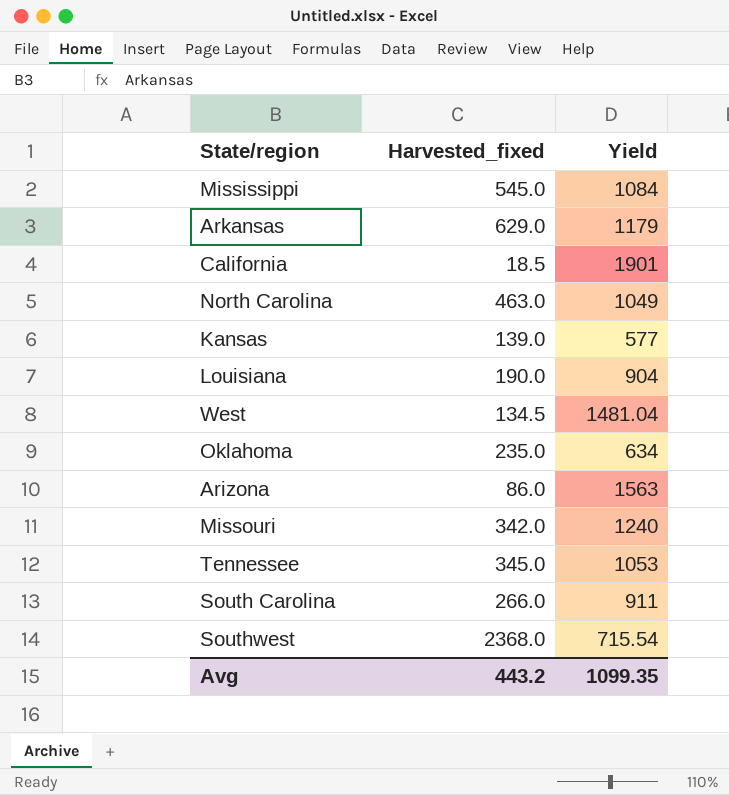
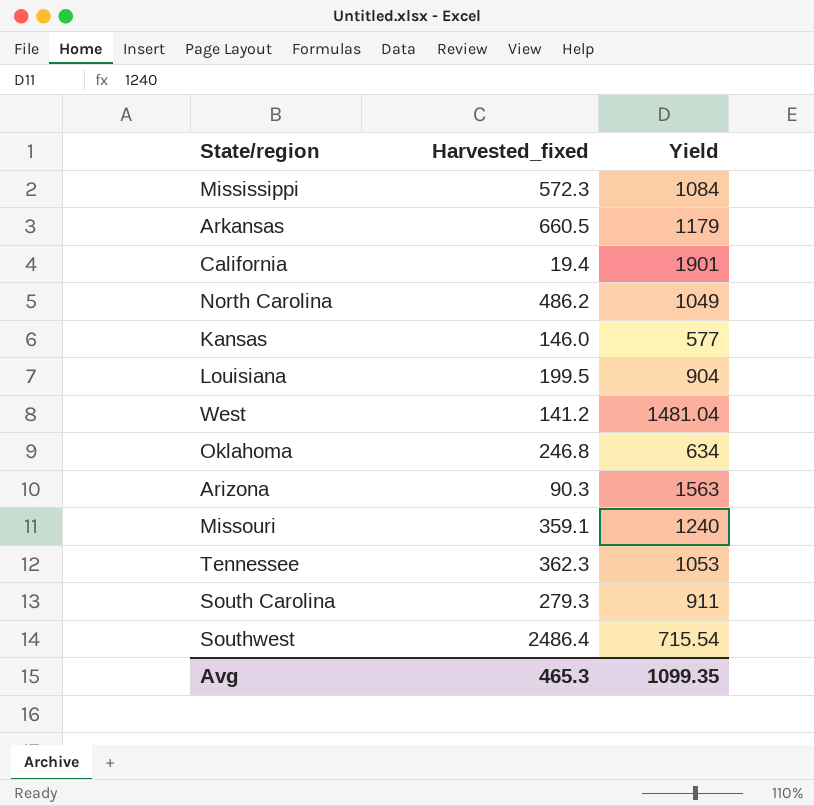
Mississippi | Harvested_fixed: 545.0 -> 572.3
Arkansas | Harvested_fixed: 629.0 -> 660.5
California | Harvested_fixed: 18.5 -> 19.4
North Carolina | Harvested_fixed: 463.0 -> 486.2
Kansas | Harvested_fixed: 139.0 -> 146.0
Louisiana | Harvested_fixed: 190.0 -> 199.5
West | Harvested_fixed: 134.5 -> 141.2
Oklahoma | Harvested_fixed: 235.0 -> 246.8
Arizona | Harvested_fixed: 86.0 -> 90.3
Missouri | Harvested_fixed: 342.0 -> 359.1
Tennessee | Harvested_fixed: 345.0 -> 362.3
South Carolina | Harvested_fixed: 266.0 -> 279.3
Southwest | Harvested_fixed: 2368.0 -> 2486.4
Avg | Harvested_fixed: 443.2 -> 465.3

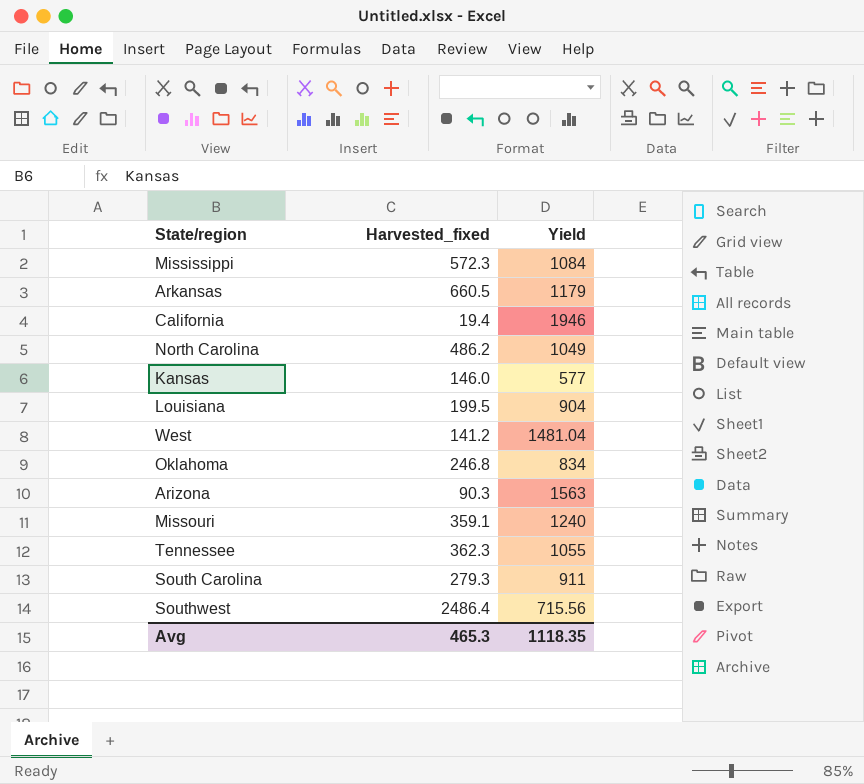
California | Yield: 1901 -> 1946
Oklahoma | Yield: 634 -> 834
Tennessee | Yield: 1053 -> 1055
Southwest | Yield: 715.54 -> 715.56
Avg | Yield: 1099.35 -> 1118.35

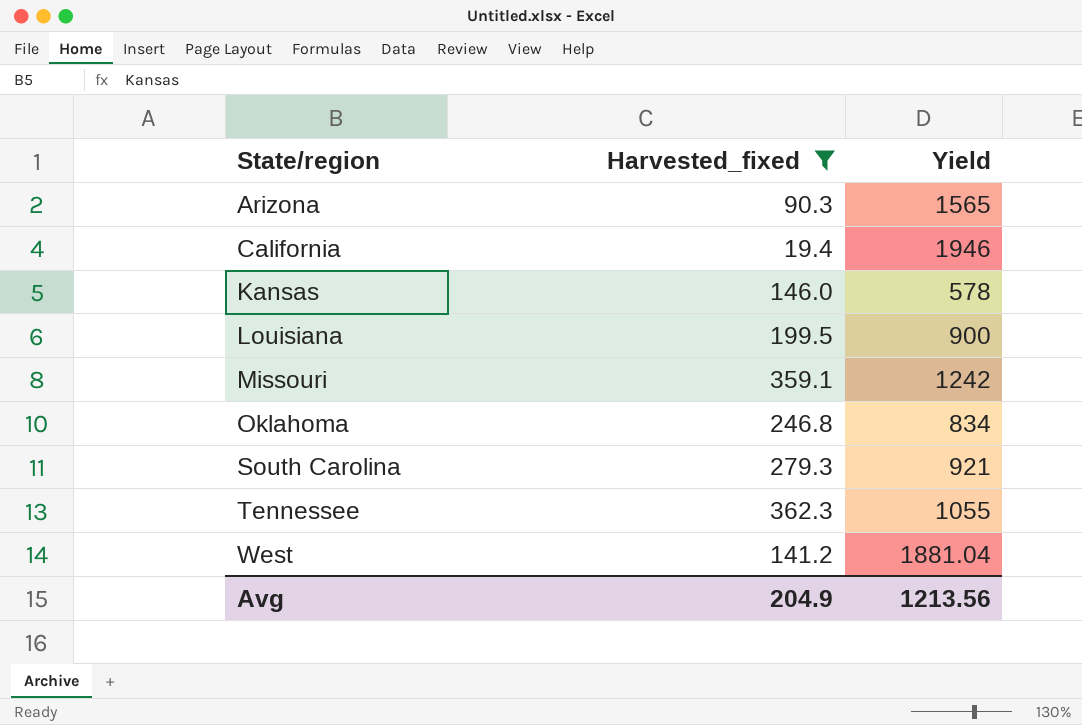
filter: none -> Harvested_fixed <= 362.3
row order: none -> State/region ascending
Arizona | Yield: 1563 -> 1565
Kansas | Yield: 577 -> 578
Louisiana | Yield: 904 -> 900
Missouri | Yield: 1240 -> 1242
South Carolina | Yield: 911 -> 921
West | Yield: 1481.04 -> 1881.04
Avg | Harvested_fixed: 465.3 -> 204.9
Avg | Yield: 1118.35 -> 1213.56

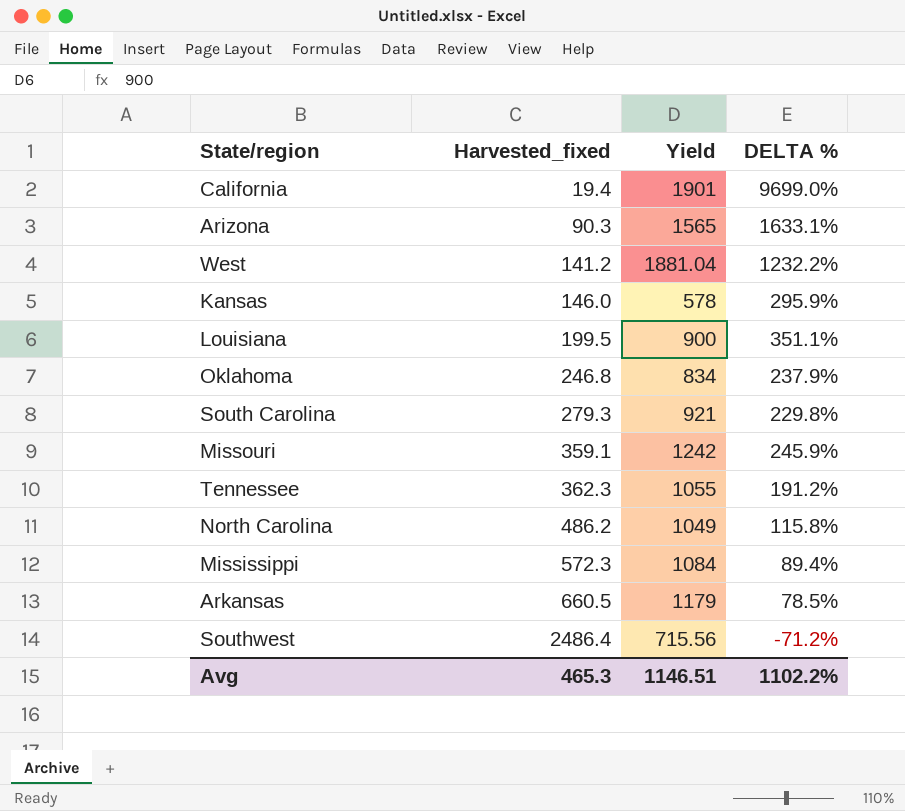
filter: Harvested_fixed <= 362.3 -> none
row order: State/region ascending -> Harvested_fixed ascending
column DELTA % | formula: none -> ([Yield] - [Harvested_fixed]) / [Harvested_fixed]
California | Yield: 1946 -> 1901
Avg | Harvested_fixed: 204.9 -> 465.3
Avg | Yield: 1213.56 -> 1146.51

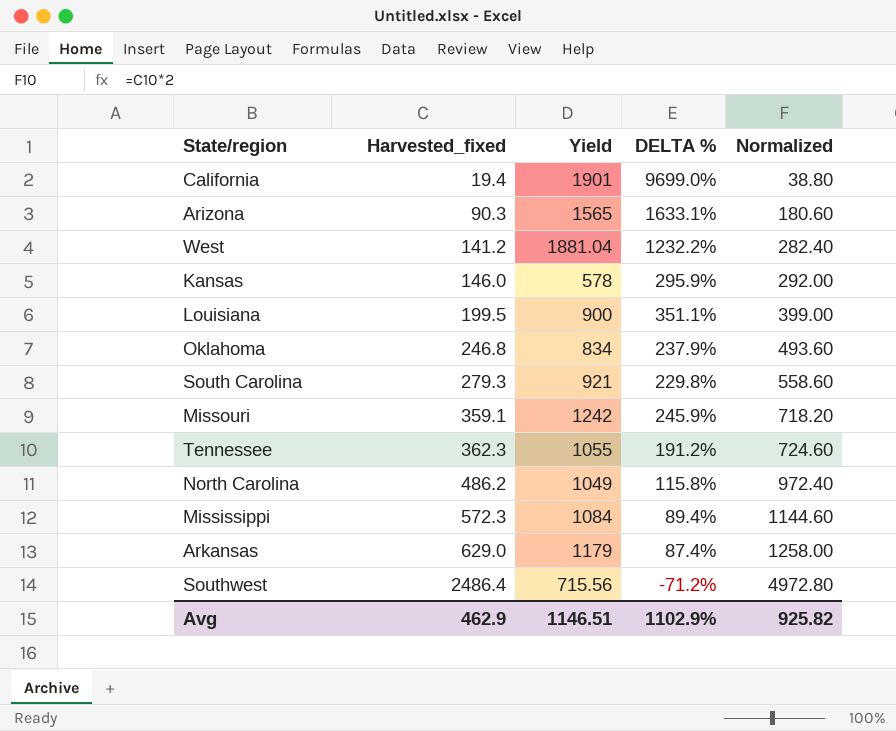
column Normalized | formula: none -> [Harvested_fixed] * 2
Arkansas | Harvested_fixed: 660.5 -> 629.0
Arkansas | DELTA %: 78.5% -> 87.4%
Avg | Harvested_fixed: 465.3 -> 462.9
Avg | DELTA %: 1102.2% -> 1102.9%

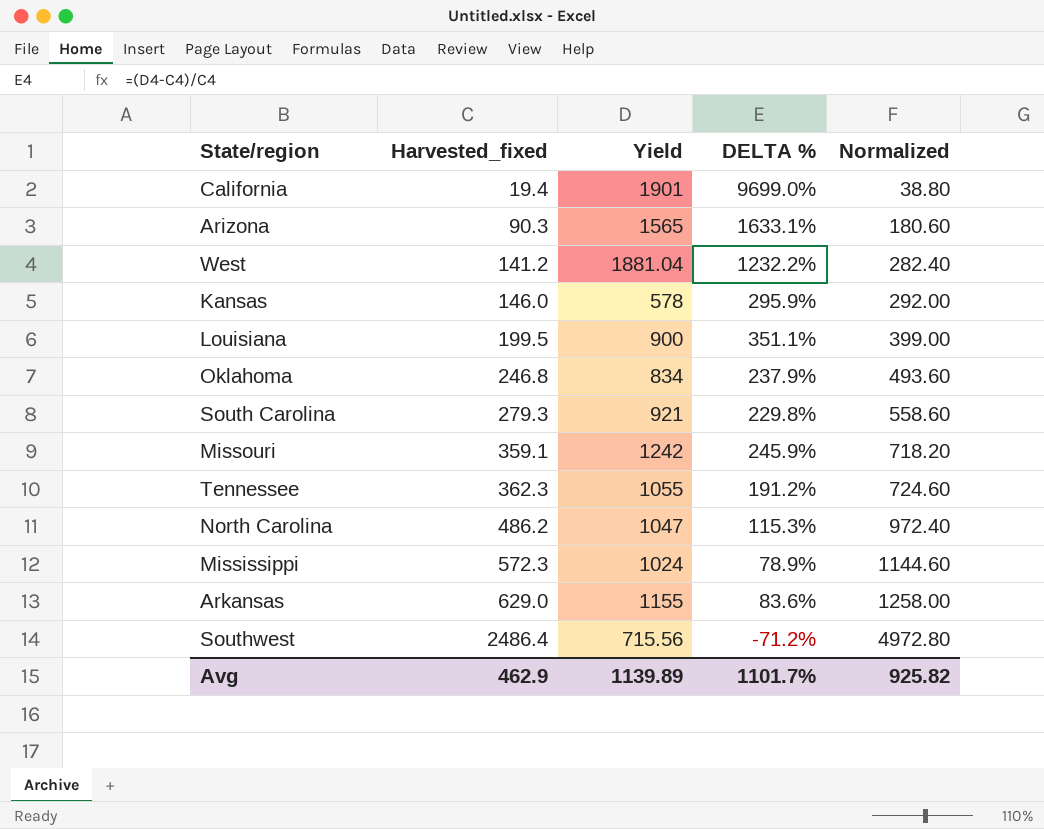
North Carolina | Yield: 1049 -> 1047
North Carolina | DELTA %: 115.8% -> 115.3%
Mississippi | Yield: 1084 -> 1024
Mississippi | DELTA %: 89.4% -> 78.9%
Arkansas | Yield: 1179 -> 1155
Arkansas | DELTA %: 87.4% -> 83.6%
Avg | Yield: 1146.51 -> 1139.89
Avg | DELTA %: 1102.9% -> 1101.7%

